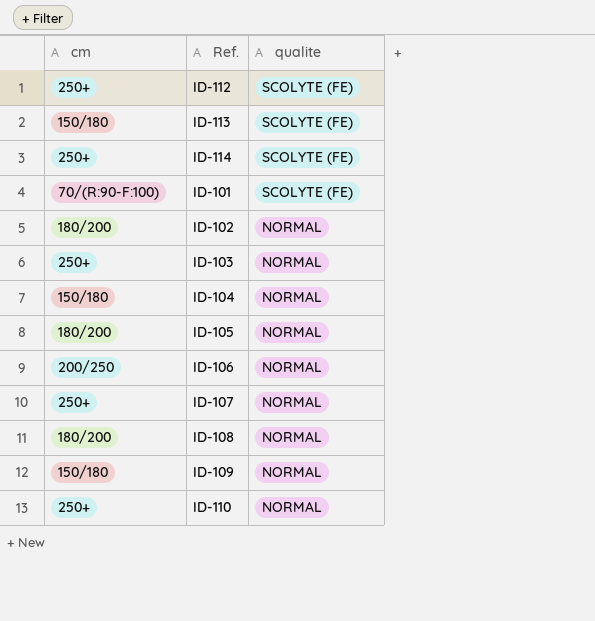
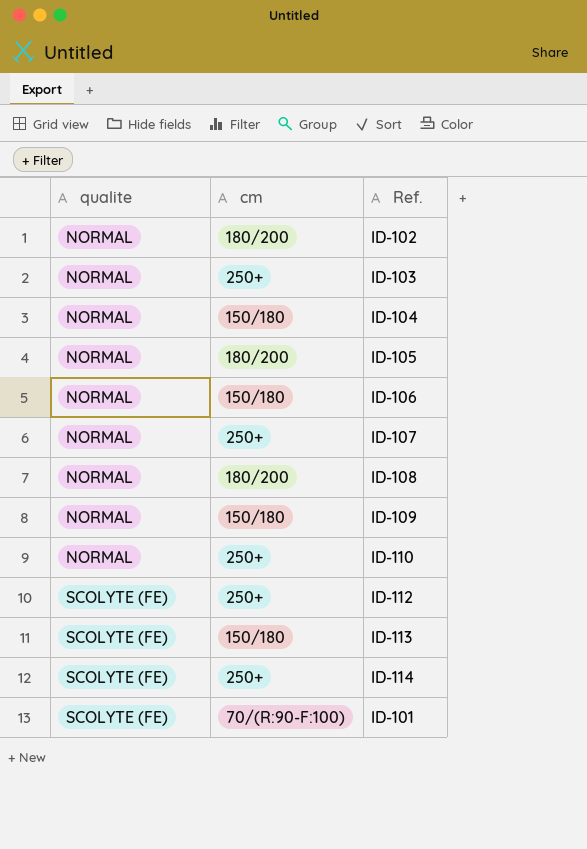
row order: qualite descending -> qualite ascending
column qualite | position: 3 -> 1
ID-106 | cm: 200/250 -> 150/180

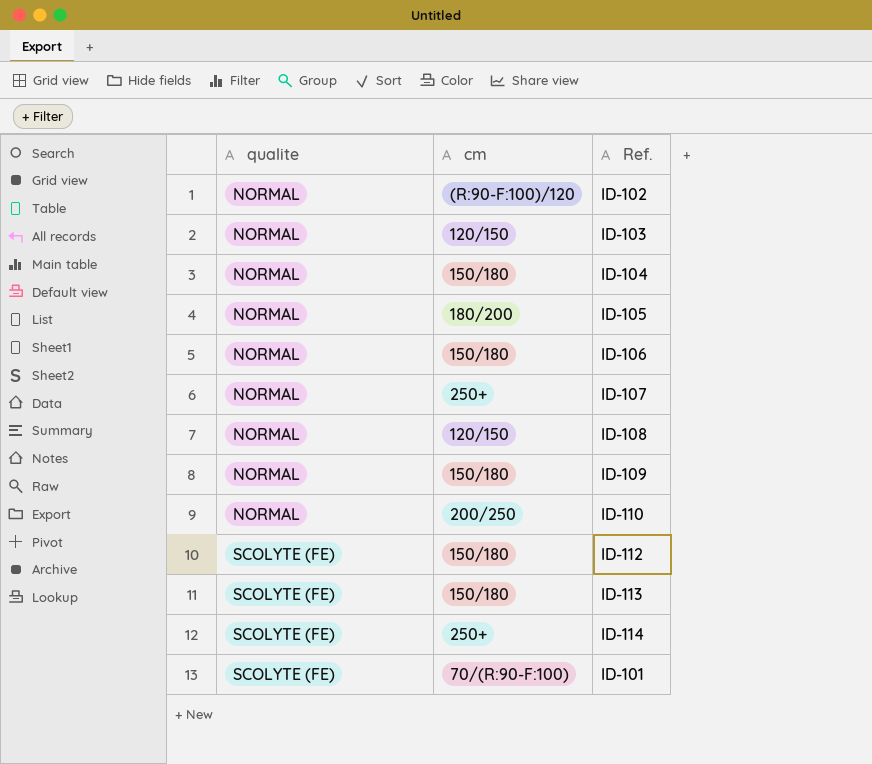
ID-102 | cm: 180/200 -> (R:90-F:100)/120
ID-103 | cm: 250+ -> 120/150
ID-108 | cm: 180/200 -> 120/150
ID-110 | cm: 250+ -> 200/250
ID-112 | cm: 250+ -> 150/180

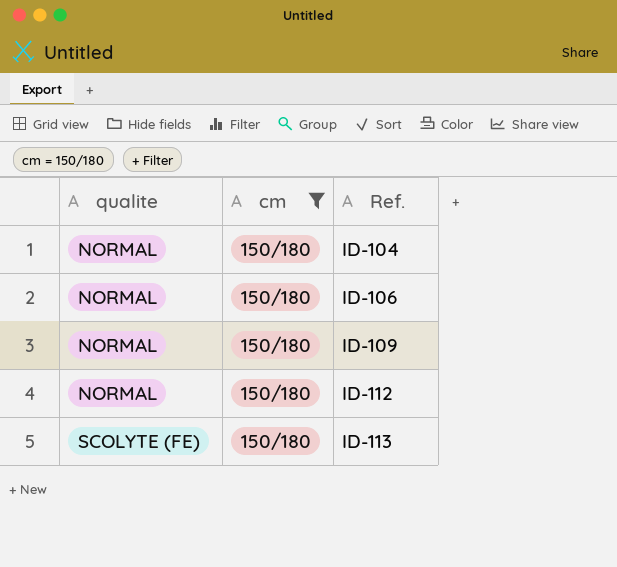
filter: none -> cm = 150/180
ID-112 | qualite: SCOLYTE (FE) -> NORMAL

